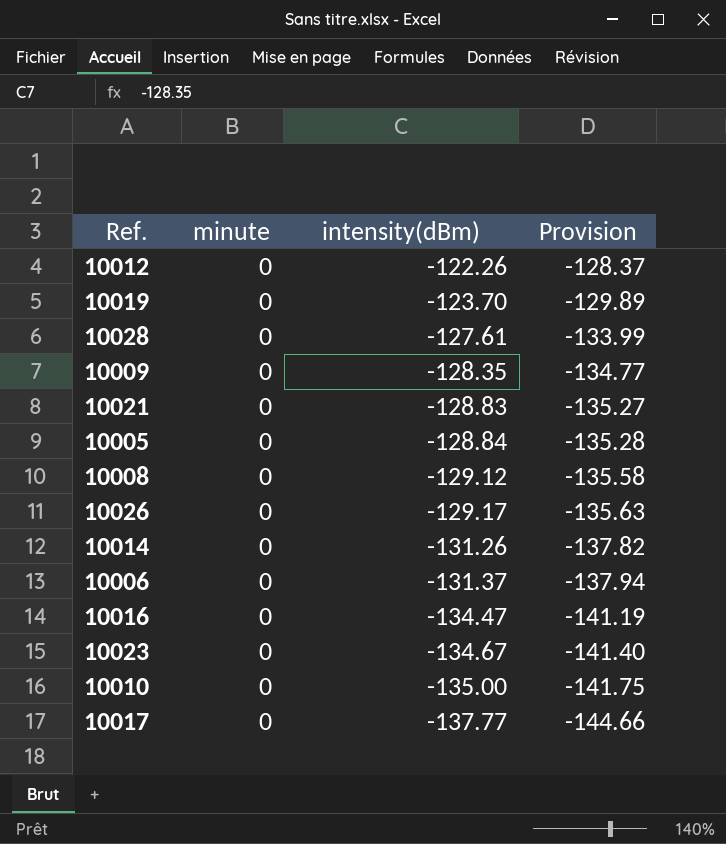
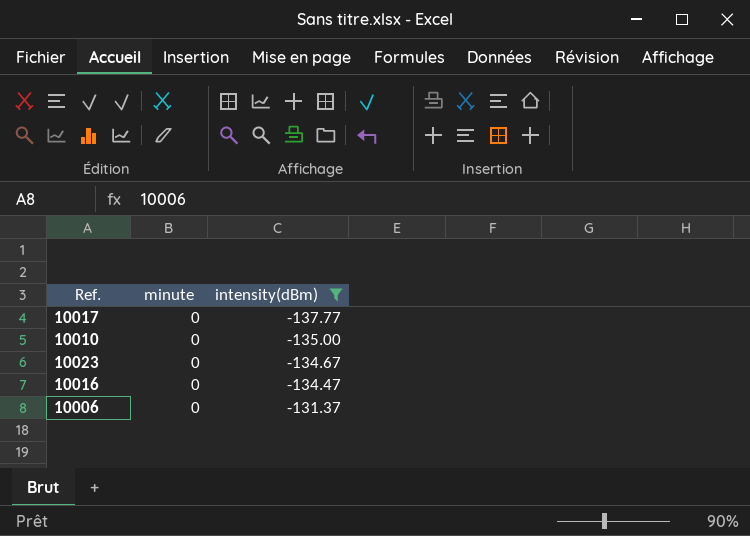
filter: none -> intensity(dBm) <= -131.37
row order: intensity(dBm) descending -> intensity(dBm) ascending
column Provision | formula: [intensity(dBm)] * 1.05 -> none

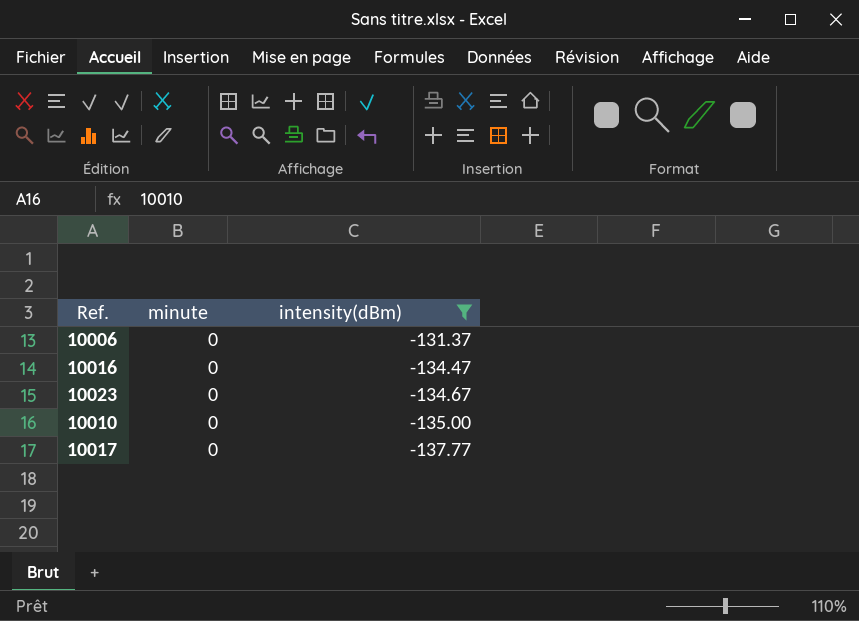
row order: intensity(dBm) ascending -> intensity(dBm) descending

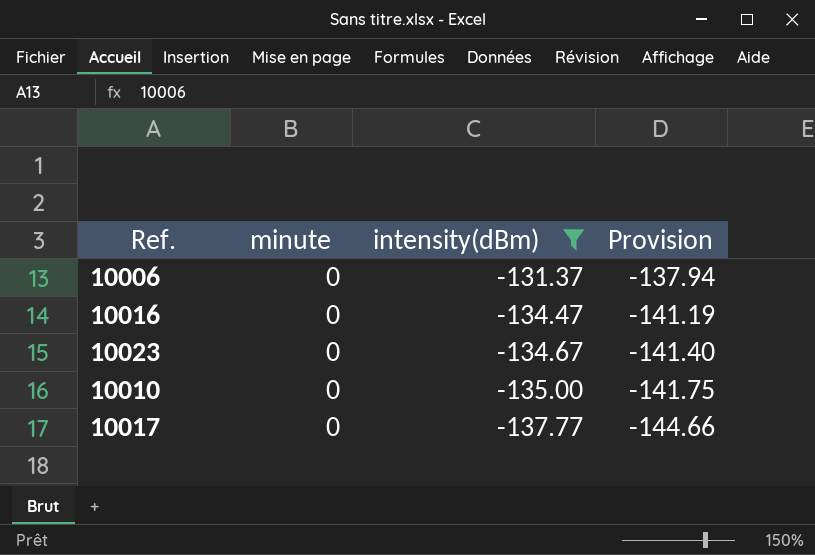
column Provision | formula: none -> [intensity(dBm)] * 1.05

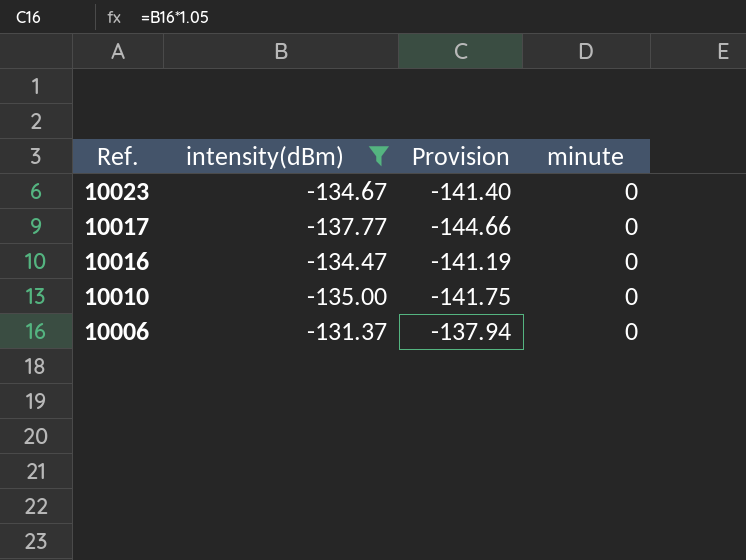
row order: intensity(dBm) descending -> Ref. descending
column minute | position: 2 -> 4

